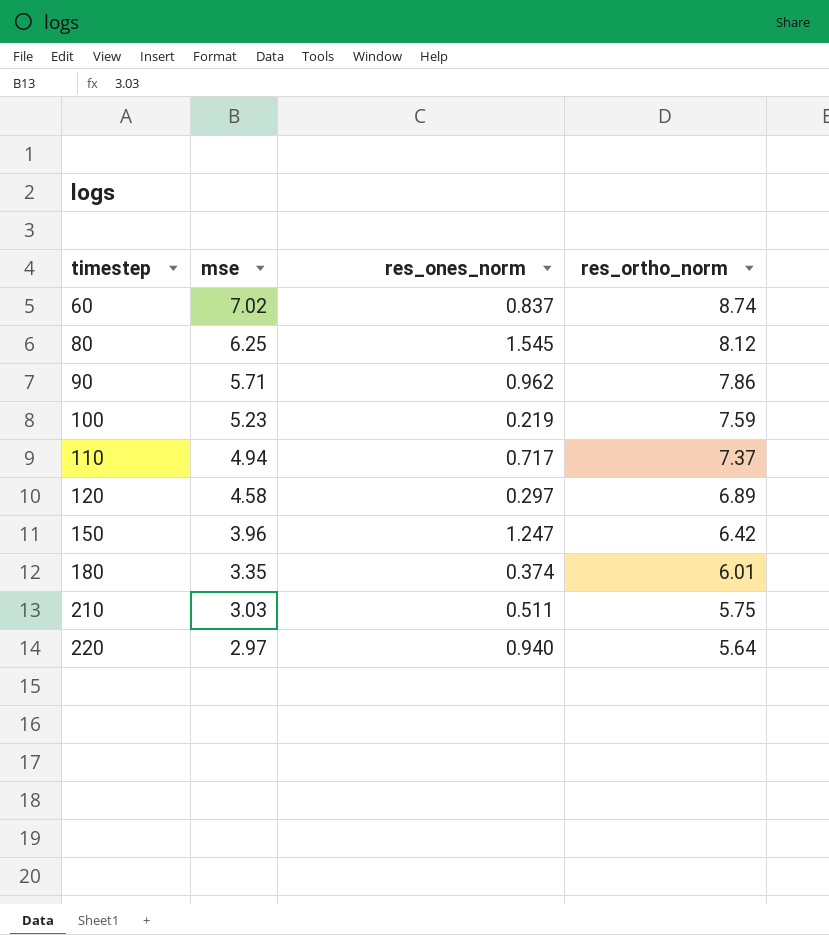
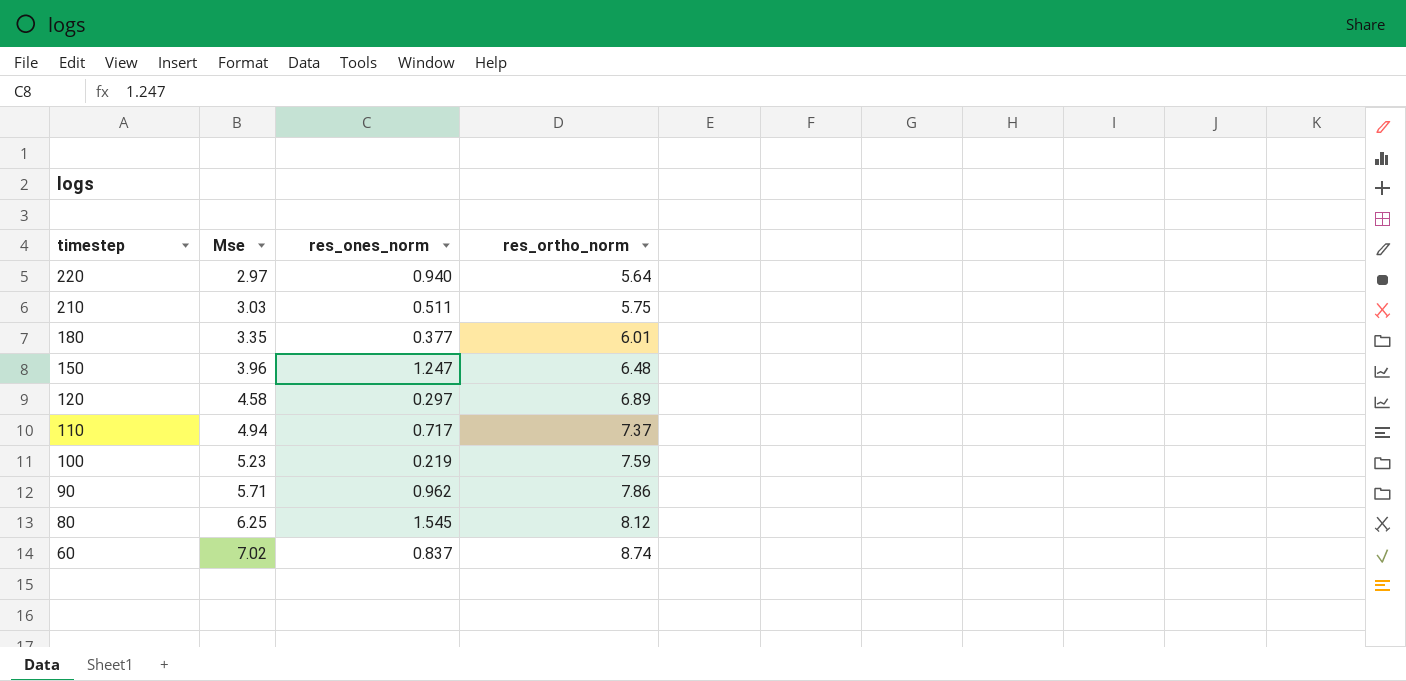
row order: timestep ascending -> timestep descending
column name: mse -> Mse
180 | res_ones_norm: 0.374 -> 0.377
150 | res_ortho_norm: 6.42 -> 6.48

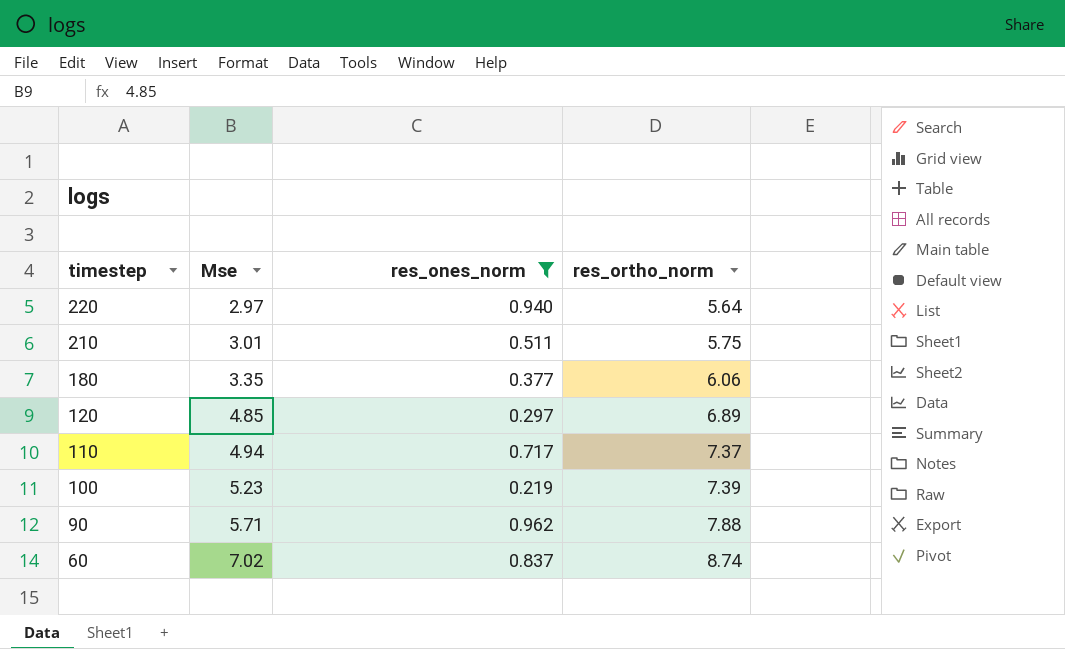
filter: none -> res_ones_norm <= 0.962
210 | Mse: 3.03 -> 3.01
180 | res_ortho_norm: 6.01 -> 6.06
120 | Mse: 4.58 -> 4.85
100 | res_ortho_norm: 7.59 -> 7.39
90 | res_ortho_norm: 7.86 -> 7.88

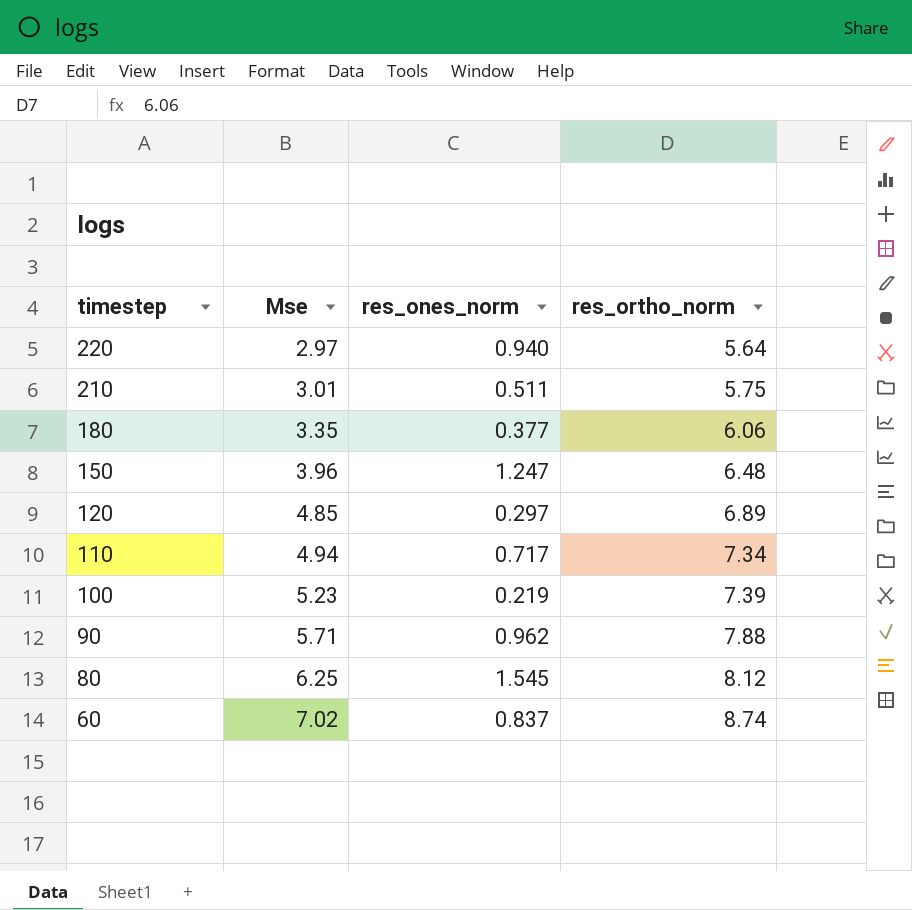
filter: res_ones_norm <= 0.962 -> none
110 | res_ortho_norm: 7.37 -> 7.34

